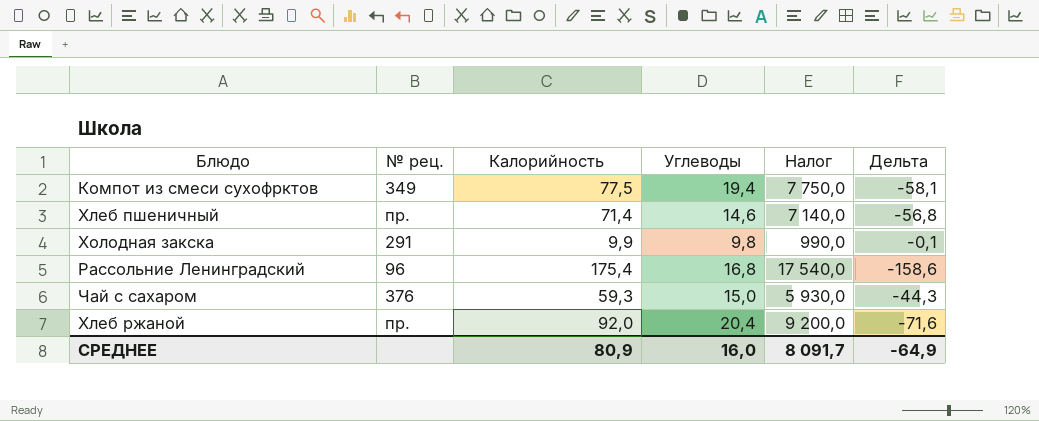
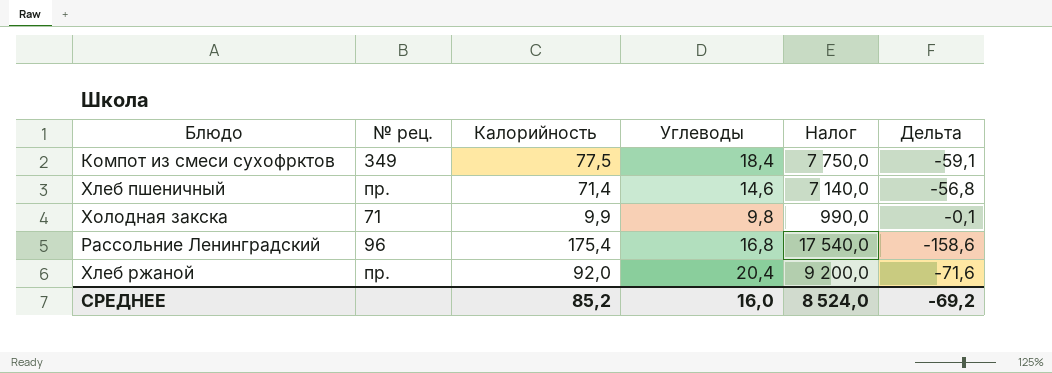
row Чай с сахаром: 376 | 59,3 | 15,0 | 5 930,0 | -44,3 -> none
Компот из смеси сухофрктов | Углеводы: 19,4 -> 18,4
Компот из смеси сухофрктов | Дельта: -58,1 -> -59,1
Холодная закска | № рец.: 291 -> 71
СРЕДНЕЕ | Калорийность: 80,9 -> 85,2
СРЕДНЕЕ | Налог: 8 091,7 -> 8 524,0
СРЕДНЕЕ | Дельта: -64,9 -> -69,2

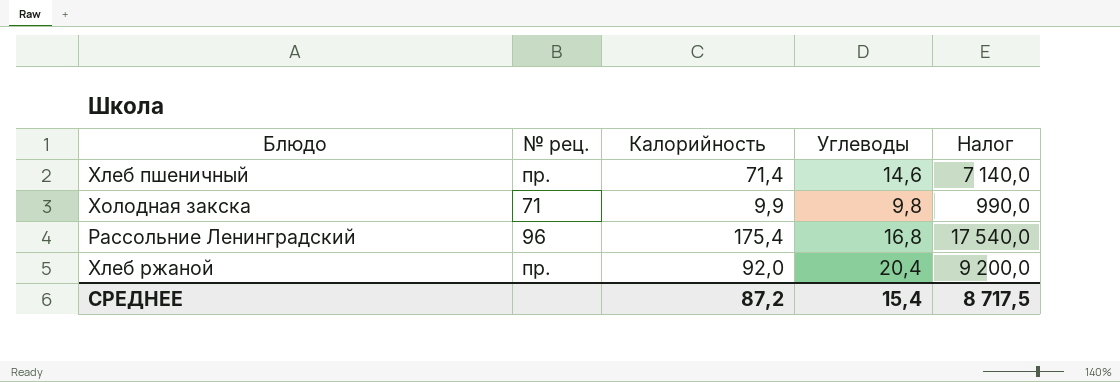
column Дельта | formula: [Углеводы] - [Калорийность] -> none
row Компот из смеси сухофрктов: 349 | 77,5 | 18,4 | 7 750,0 | -59,1 -> none
СРЕДНЕЕ | Калорийность: 85,2 -> 87,2
СРЕДНЕЕ | Углеводы: 16,0 -> 15,4
СРЕДНЕЕ | Налог: 8 524,0 -> 8 717,5

